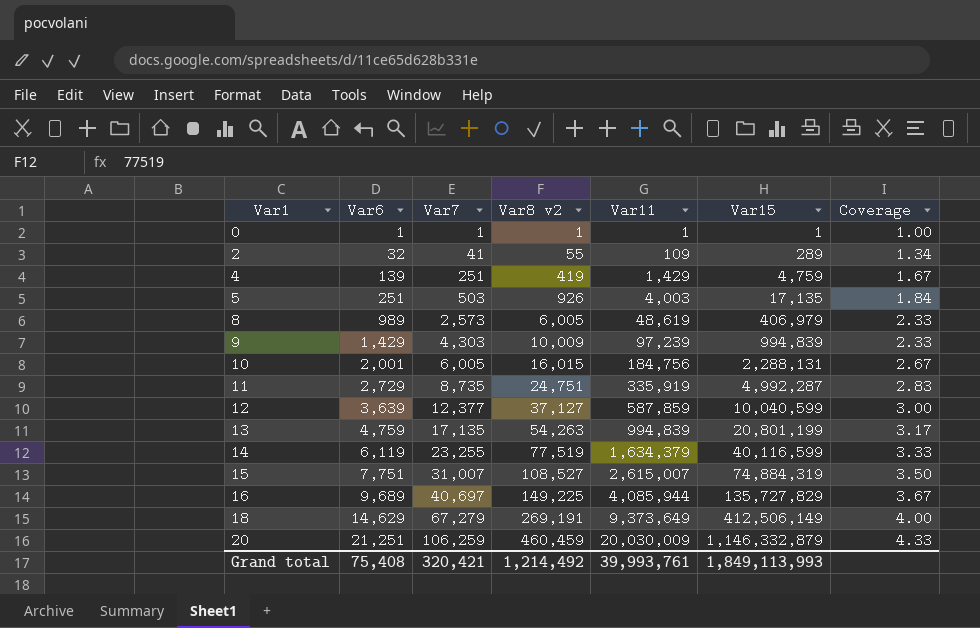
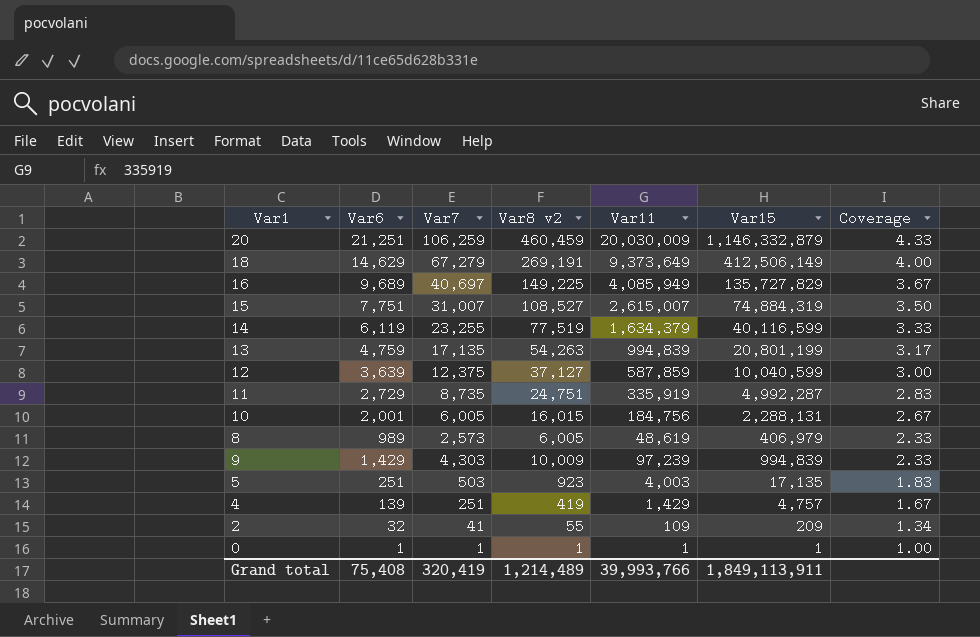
row order: Var1 ascending -> Coverage descending
16 | Var11: 4,085,944 -> 4,085,949
12 | Var7: 12,377 -> 12,375
5 | Var8 v2: 926 -> 923
5 | Coverage: 1.84 -> 1.83
4 | Var15: 4,759 -> 4,757
2 | Var15: 289 -> 209
Grand total | Var7: 320,421 -> 320,419
Grand total | Var8 v2: 1,214,492 -> 1,214,489
Grand total | Var11: 39,993,761 -> 39,993,766
Grand total | Var15: 1,849,113,993 -> 1,849,113,911

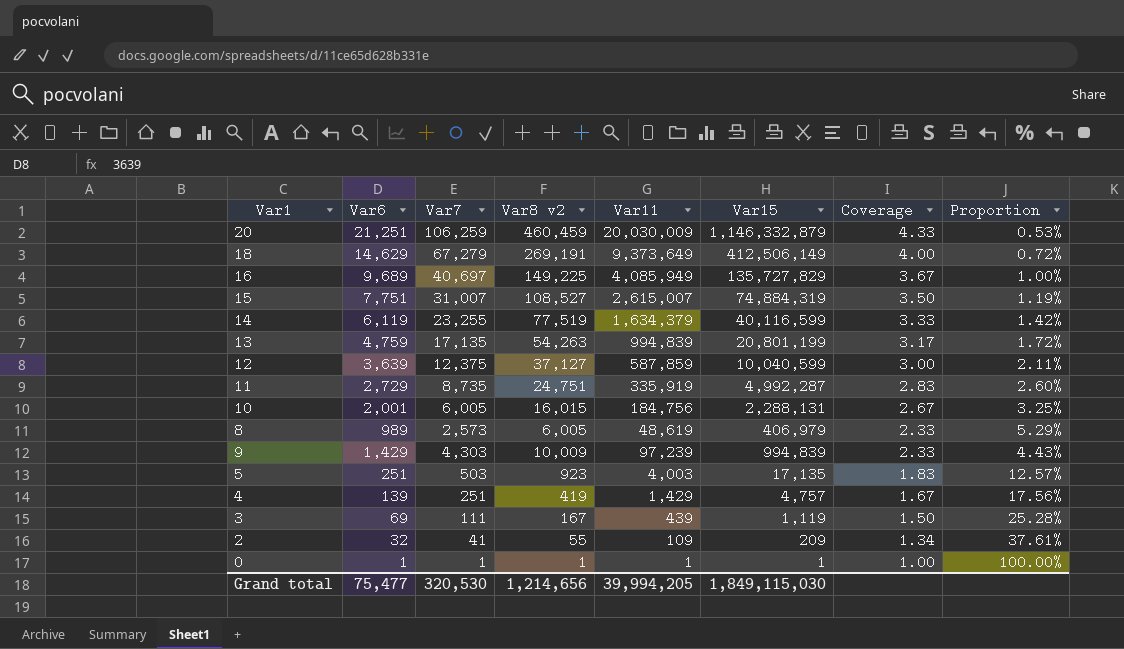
column Proportion | formula: none -> [Var7] / [Var11]
row 3: none -> 69 | 111 | 167 | 439 | 1,119 | 1.50 | 25.28%
Grand total | Var6: 75,408 -> 75,477
Grand total | Var7: 320,419 -> 320,530
Grand total | Var8 v2: 1,214,489 -> 1,214,656
Grand total | Var11: 39,993,766 -> 39,994,205
Grand total | Var15: 1,849,113,911 -> 1,849,115,030

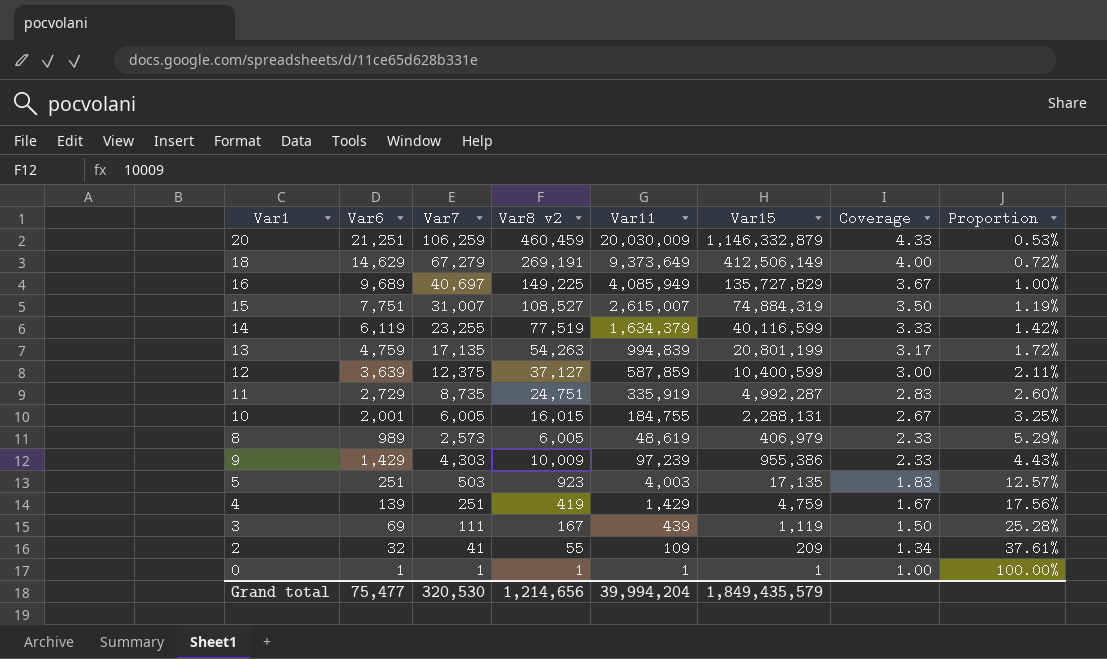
12 | Var15: 10,040,599 -> 10,400,599
10 | Var11: 184,756 -> 184,755
9 | Var15: 994,839 -> 955,386
4 | Var15: 4,757 -> 4,759
Grand total | Var11: 39,994,205 -> 39,994,204
Grand total | Var15: 1,849,115,030 -> 1,849,435,579

